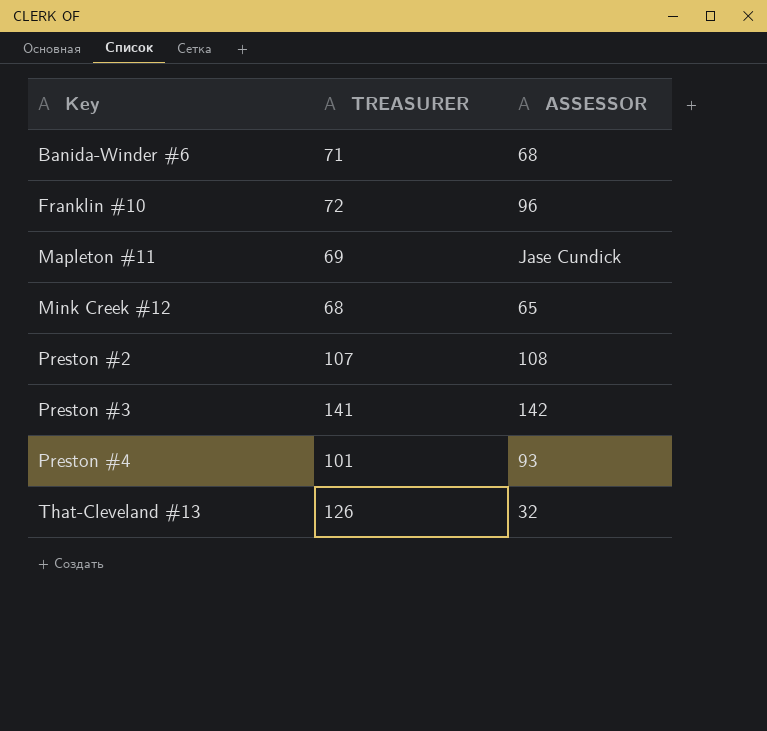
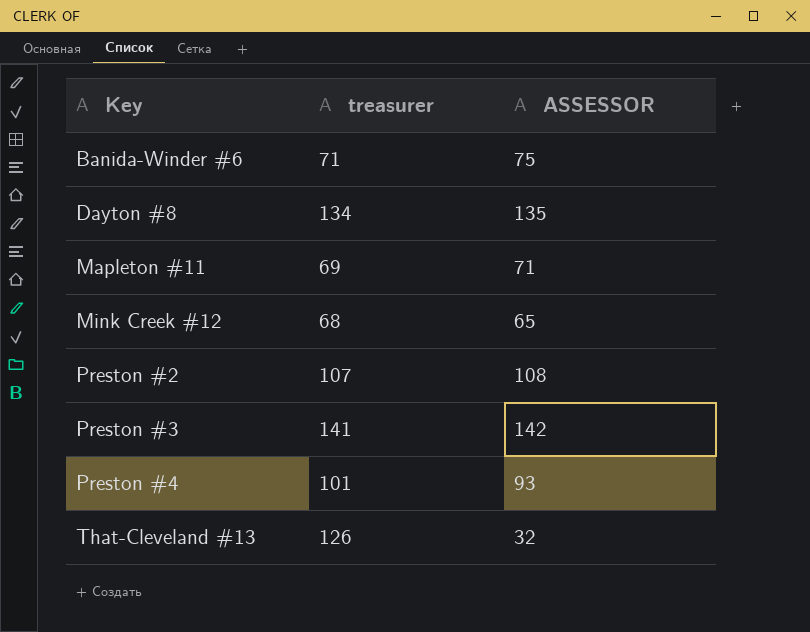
column name: TREASURER -> treasurer
row Franklin #10: 72 | 96 -> none
Banida-Winder #6 | ASSESSOR: 68 -> 75
row Dayton #8: none -> 134 | 135
Mapleton #11 | ASSESSOR: Jase Cundick -> 71

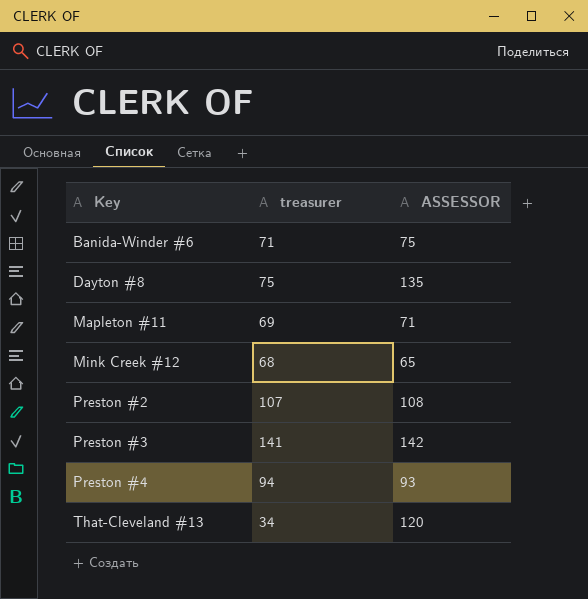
Dayton #8 | treasurer: 134 -> 75
Preston #4 | treasurer: 101 -> 94
That-Cleveland #13 | treasurer: 126 -> 34
That-Cleveland #13 | ASSESSOR: 32 -> 120

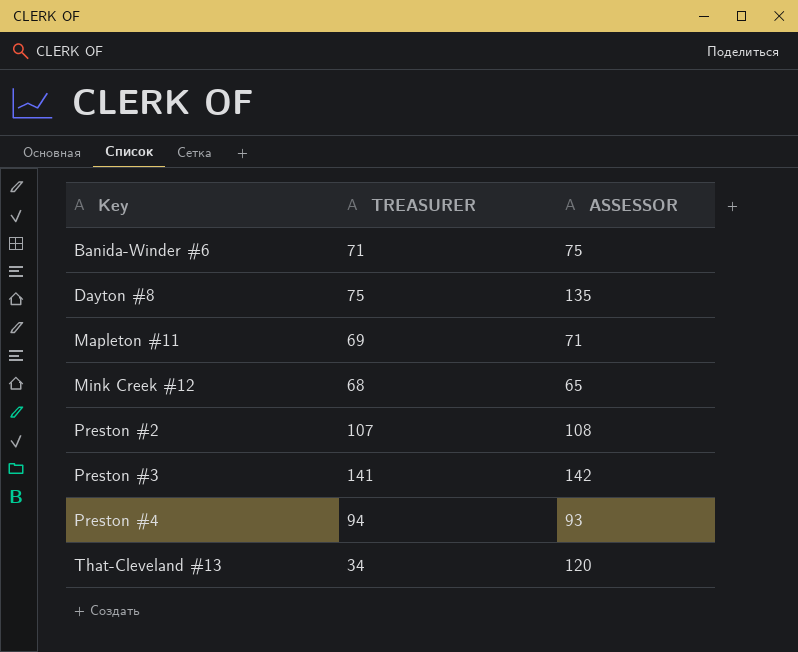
column name: treasurer -> TREASURER

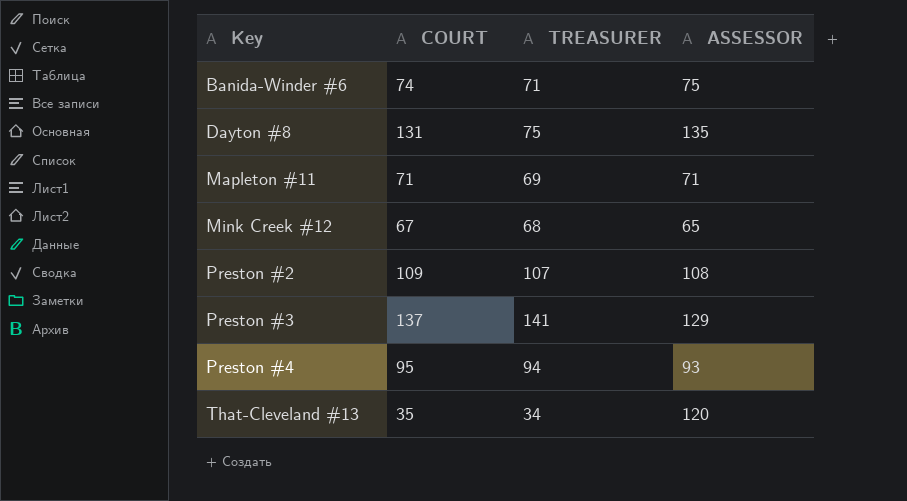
column COURT | position: none -> 2
Preston #3 | ASSESSOR: 142 -> 129

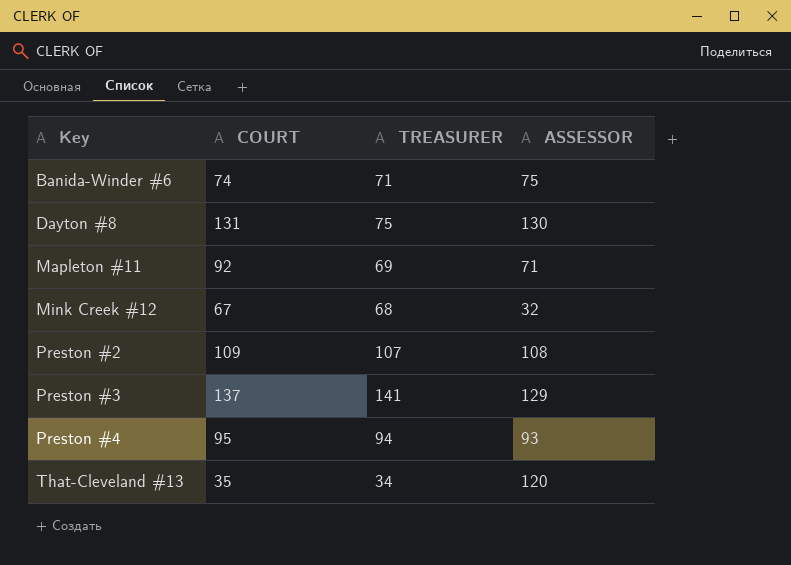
Dayton #8 | ASSESSOR: 135 -> 130
Mapleton #11 | COURT: 71 -> 92
Mink Creek #12 | ASSESSOR: 65 -> 32

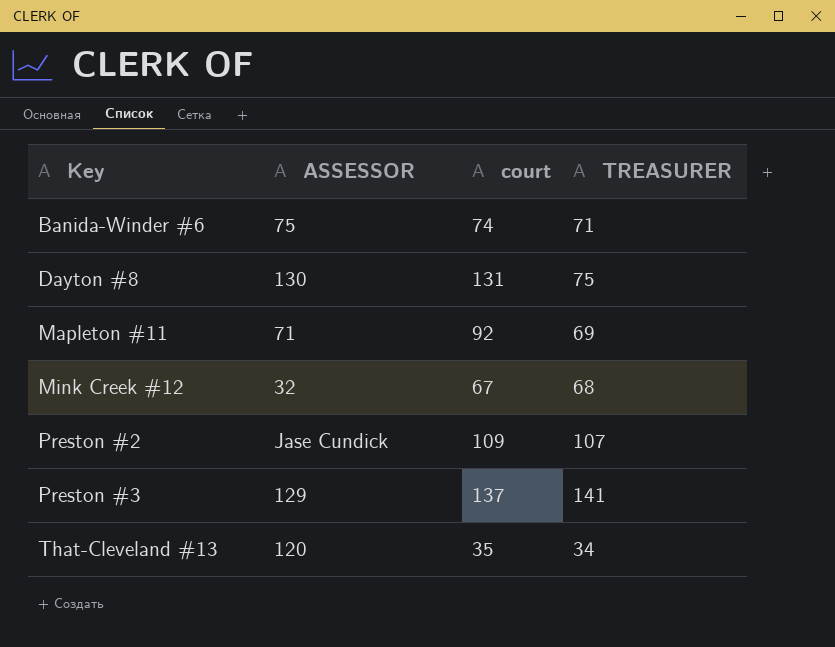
column ASSESSOR | position: 4 -> 2
column name: COURT -> court
row Preston #4: 95 | 94 | 93 -> none
Preston #2 | ASSESSOR: 108 -> Jase Cundick

